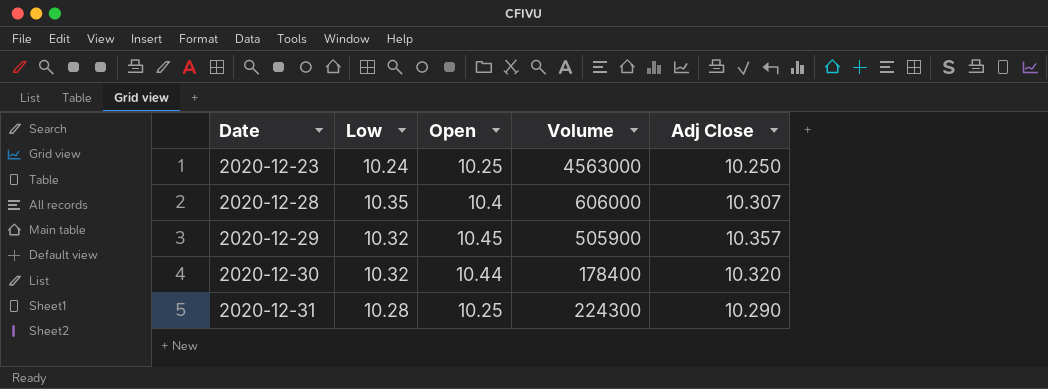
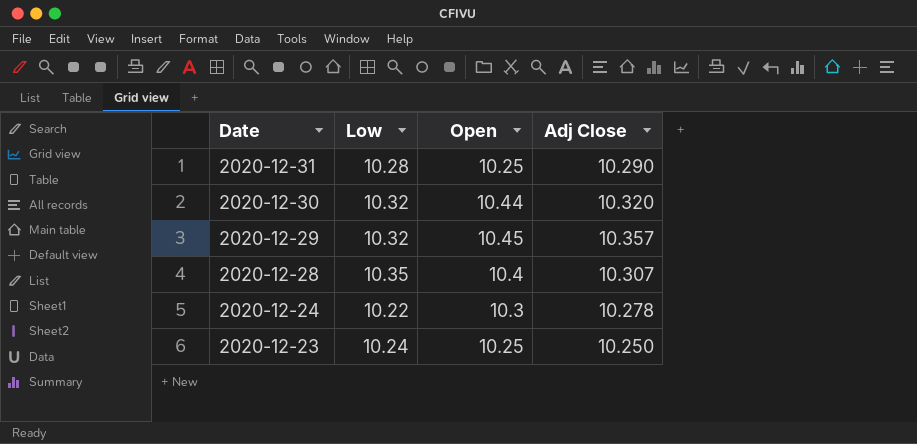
row order: Date ascending -> Date descending
column Volume | position: 4 -> none
row 2020-12-24: none -> 10.22 | 10.3 | 10.278

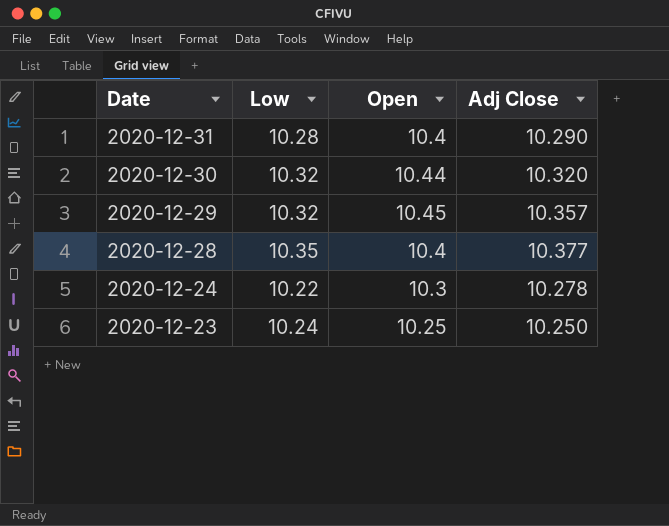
2020-12-31 | Open: 10.25 -> 10.4
2020-12-28 | Adj Close: 10.307 -> 10.377

